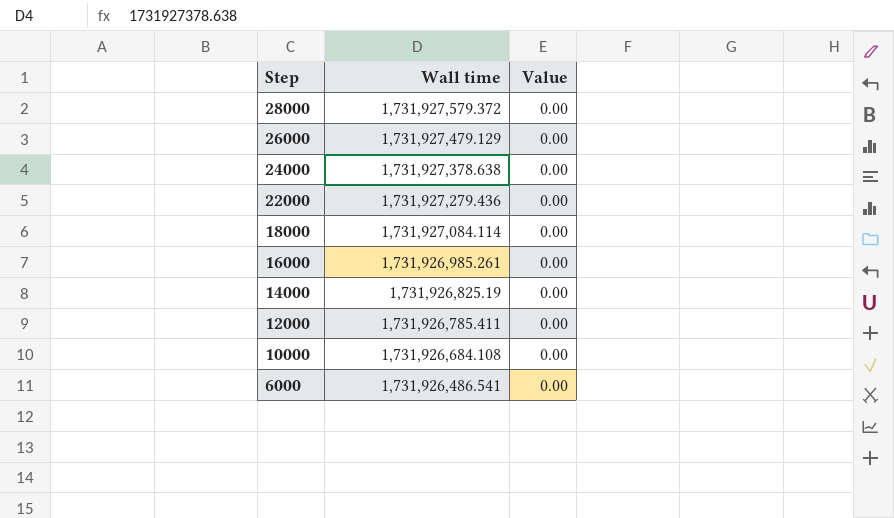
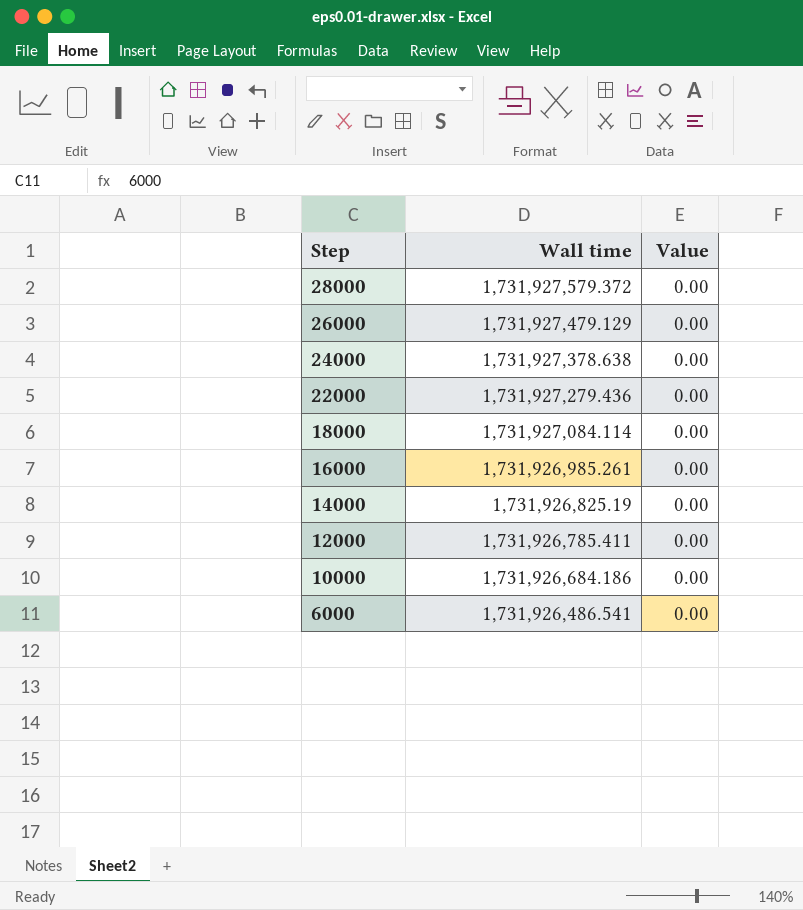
10000 | Wall time: 1,731,926,684.108 -> 1,731,926,684.186

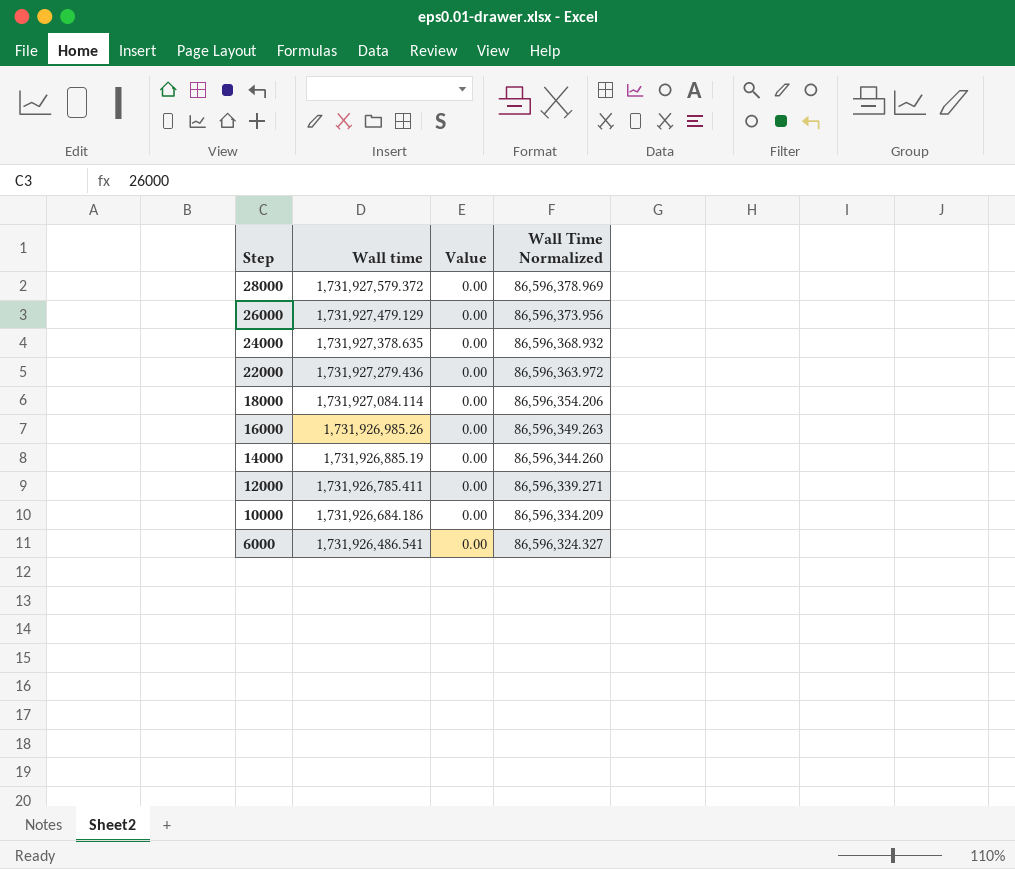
column Wall Time Normalized | formula: none -> [Wall time] * 0.05
24000 | Wall time: 1,731,927,378.638 -> 1,731,927,378.635
16000 | Wall time: 1,731,926,985.261 -> 1,731,926,985.26
14000 | Wall time: 1,731,926,825.19 -> 1,731,926,885.19

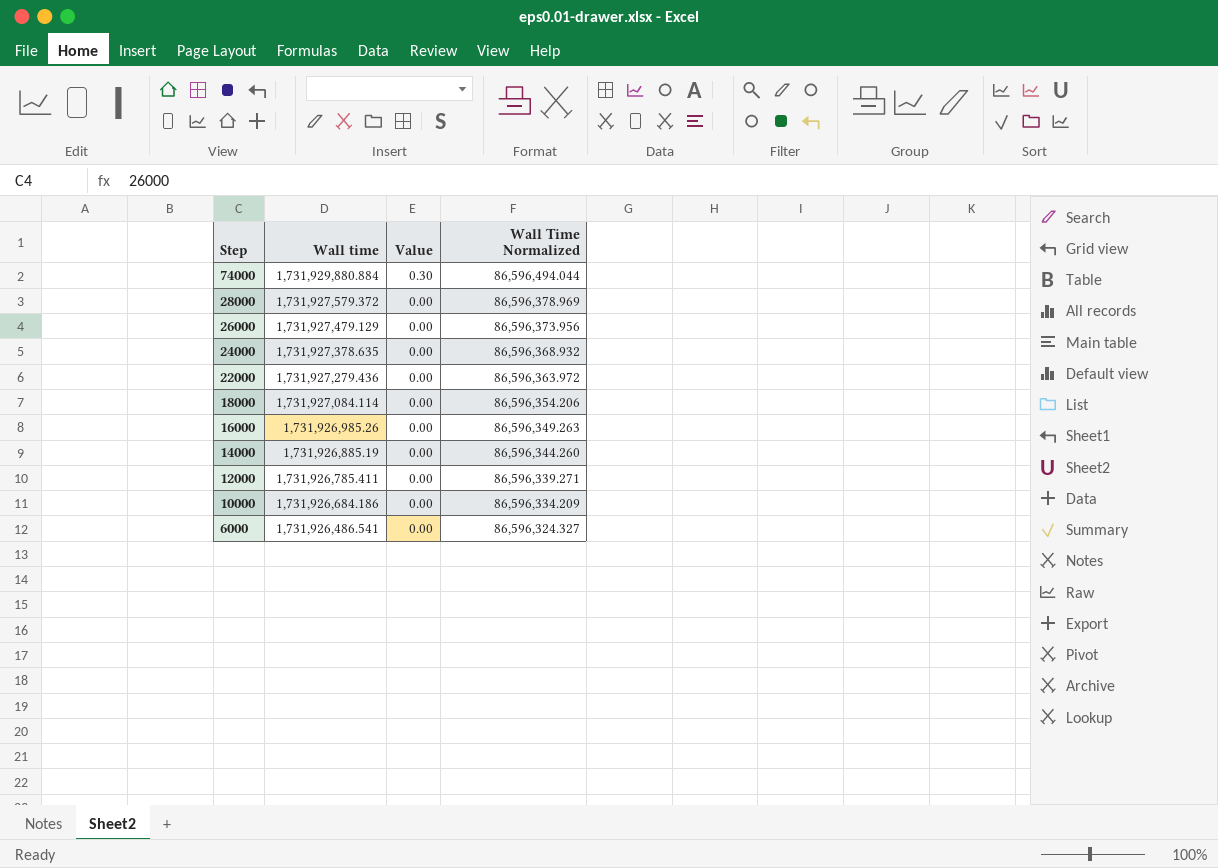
row 74000: none -> 1,731,929,880.884 | 0.30 | 86,596,494.044

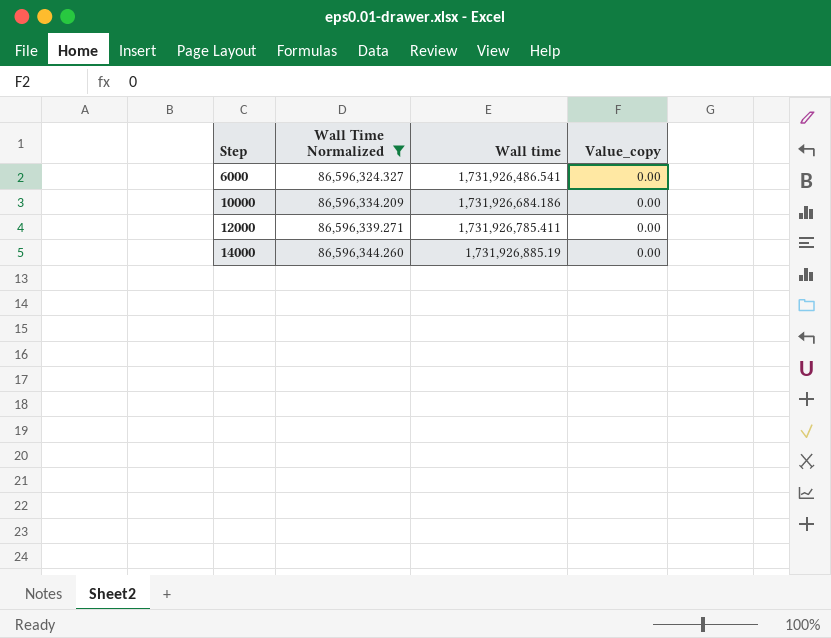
filter: none -> Wall Time Normalized <= 86,596,344.260
row order: Step descending -> Step ascending
column Wall Time Normalized | position: 4 -> 2
column name: Value -> Value_copy

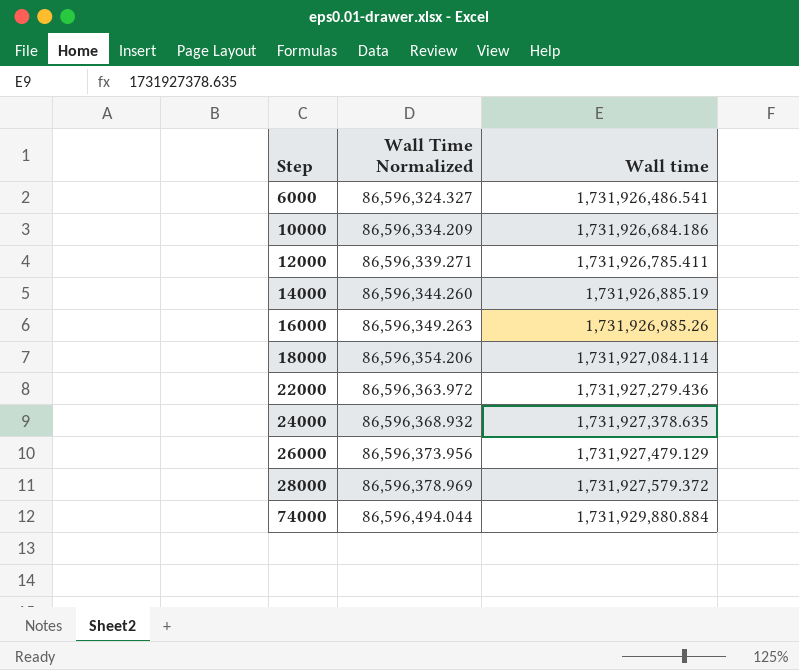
filter: Wall Time Normalized <= 86,596,344.260 -> none
column Value_copy | position: 4 -> none

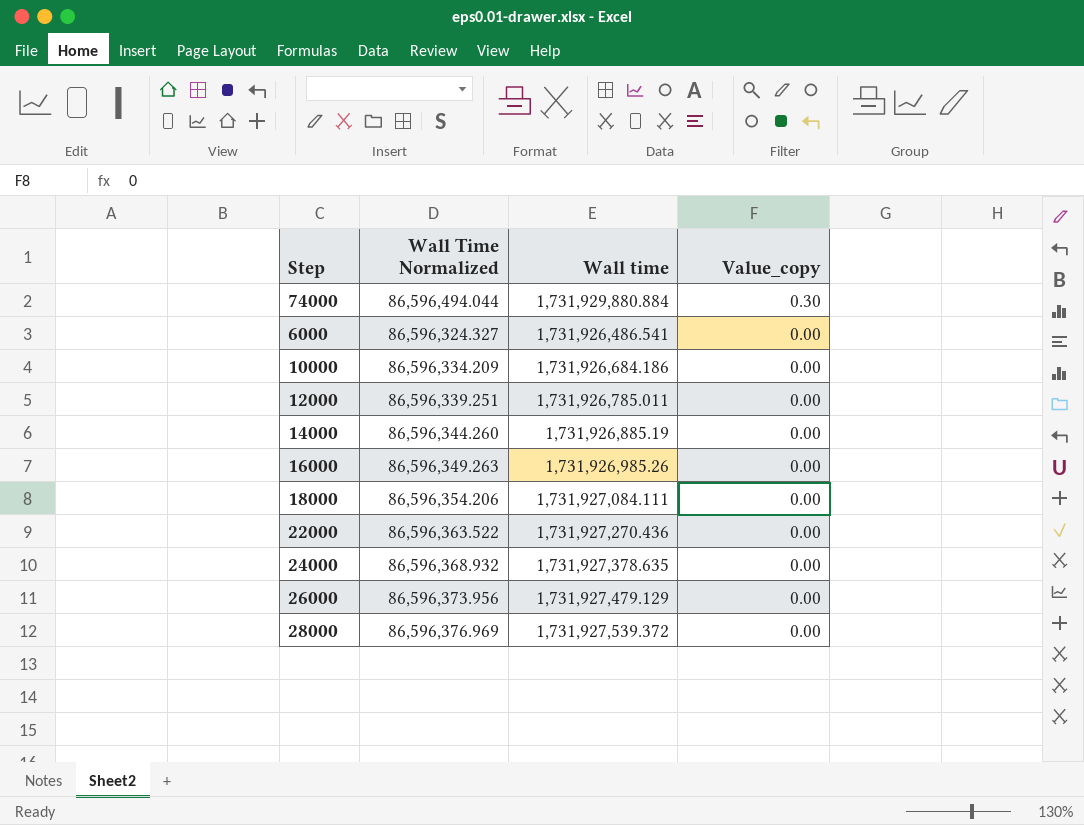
row order: Step ascending -> Value_copy descending
column Value_copy | position: none -> 4
12000 | Wall Time Normalized: 86,596,339.271 -> 86,596,339.251
12000 | Wall time: 1,731,926,785.411 -> 1,731,926,785.011
18000 | Wall time: 1,731,927,084.114 -> 1,731,927,084.111
22000 | Wall Time Normalized: 86,596,363.972 -> 86,596,363.522
22000 | Wall time: 1,731,927,279.436 -> 1,731,927,270.436
28000 | Wall Time Normalized: 86,596,378.969 -> 86,596,376.969
28000 | Wall time: 1,731,927,579.372 -> 1,731,927,539.372

